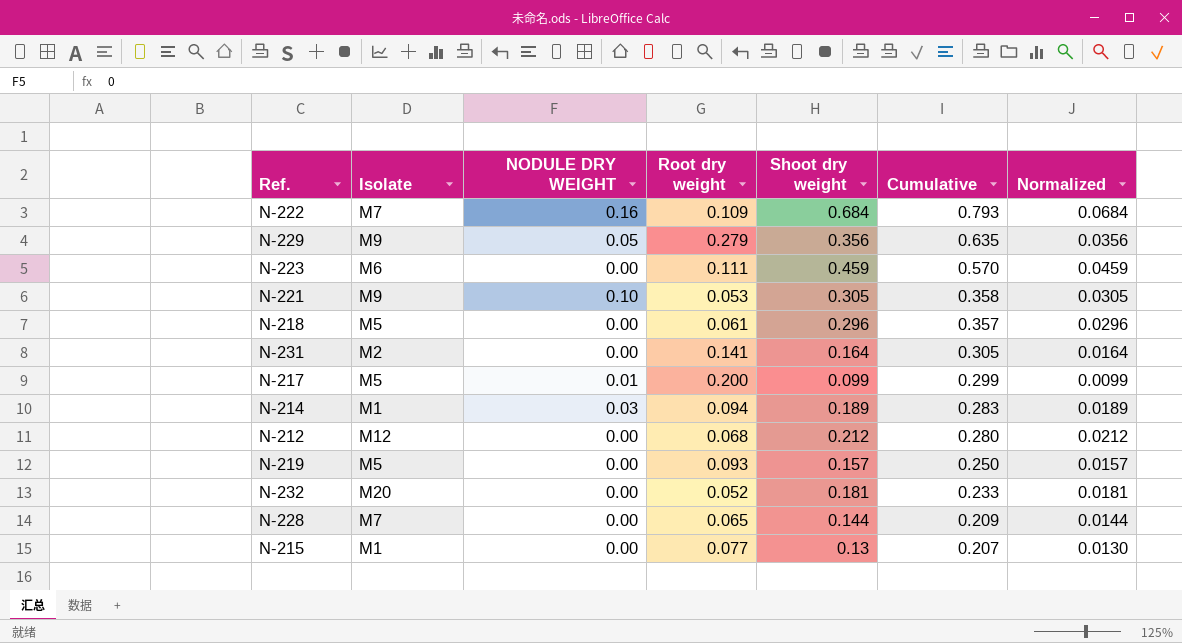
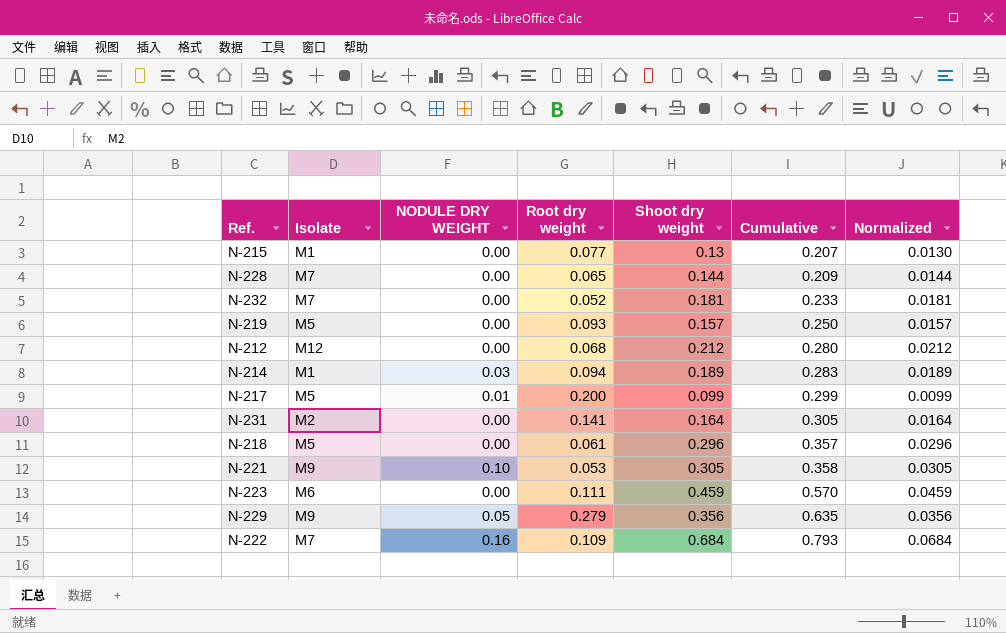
row order: Cumulative descending -> Cumulative ascending
N-232 | Isolate: M20 -> M7

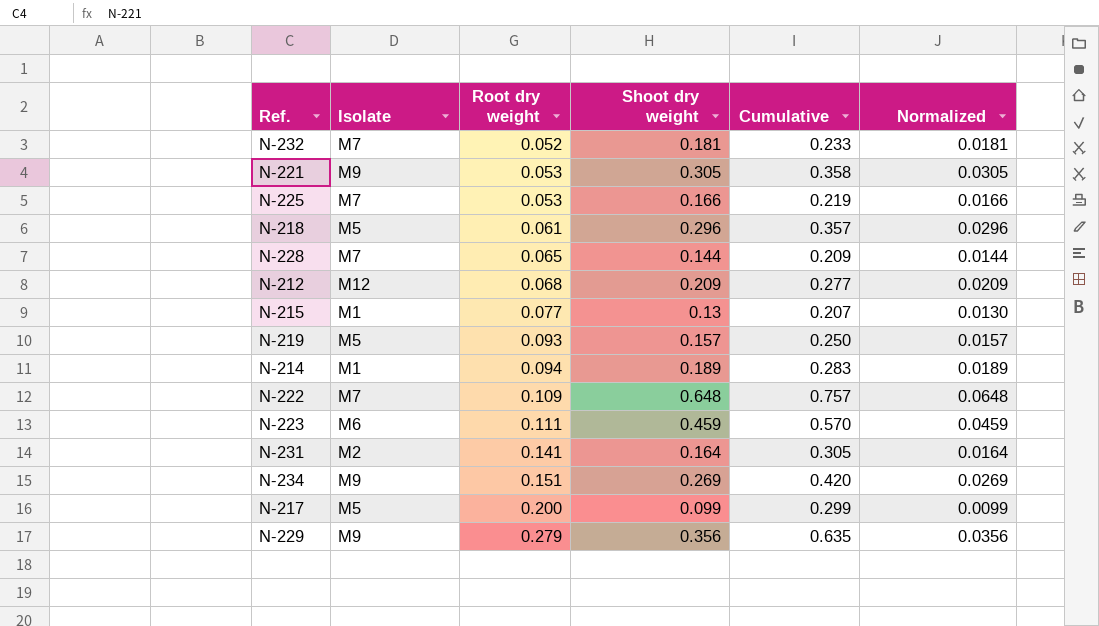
row order: Cumulative ascending -> Root dry weight ascending
column NODULE DRY WEIGHT | position: 3 -> none
row N-225: none -> M7 | 0.053 | 0.166 | 0.219 | 0.0166
N-212 | Shoot dry weight: 0.212 -> 0.209
N-212 | Cumulative: 0.280 -> 0.277
N-212 | Normalized: 0.0212 -> 0.0209
N-222 | Shoot dry weight: 0.684 -> 0.648
N-222 | Cumulative: 0.793 -> 0.757
N-222 | Normalized: 0.0684 -> 0.0648
row N-234: none -> M9 | 0.151 | 0.269 | 0.420 | 0.0269

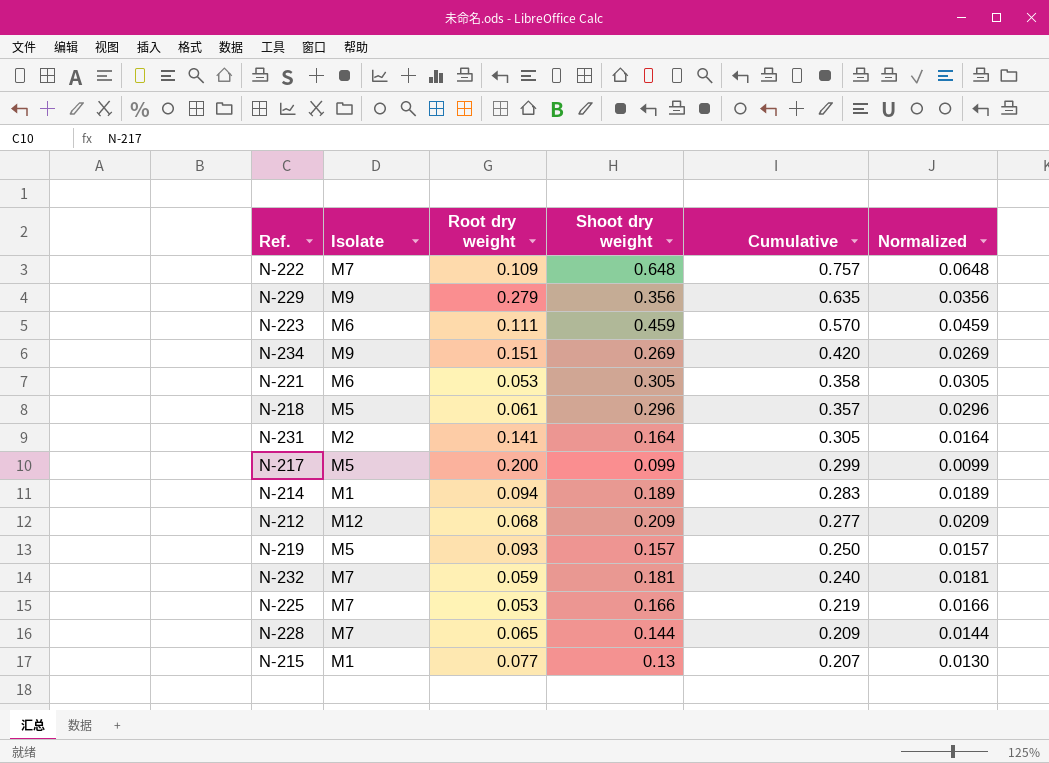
row order: Root dry weight ascending -> Cumulative descending
N-221 | Isolate: M9 -> M6
N-232 | Root dry weight: 0.052 -> 0.059
N-232 | Cumulative: 0.233 -> 0.240

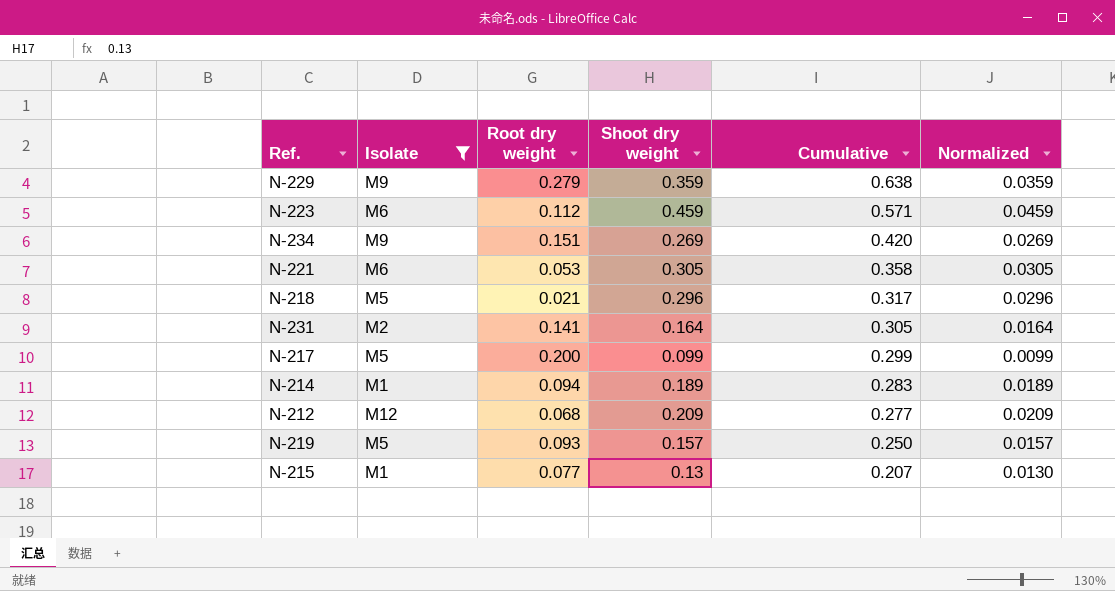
filter: none -> Isolate != M7
N-229 | Shoot dry weight: 0.356 -> 0.359
N-229 | Cumulative: 0.635 -> 0.638
N-229 | Normalized: 0.0356 -> 0.0359
N-223 | Root dry weight: 0.111 -> 0.112
N-223 | Cumulative: 0.570 -> 0.571
N-218 | Root dry weight: 0.061 -> 0.021
N-218 | Cumulative: 0.357 -> 0.317

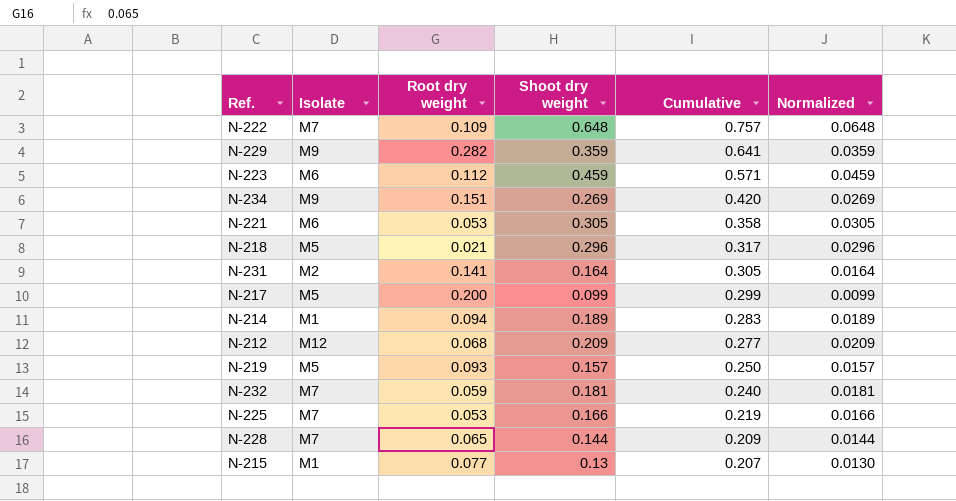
filter: Isolate != M7 -> none
N-229 | Root dry weight: 0.279 -> 0.282
N-229 | Cumulative: 0.638 -> 0.641

